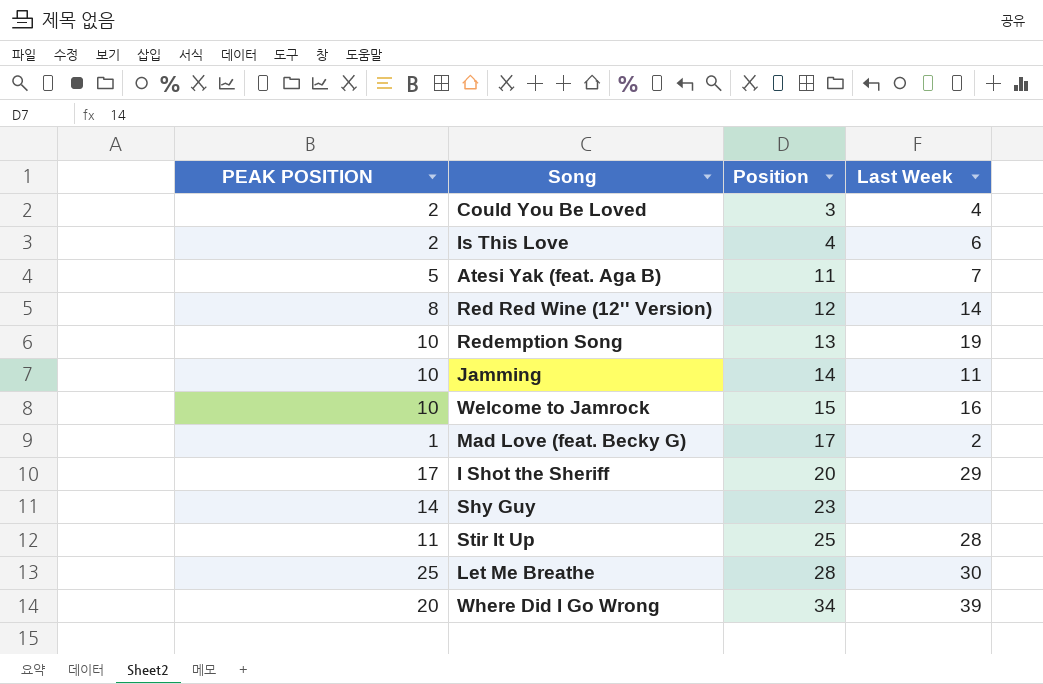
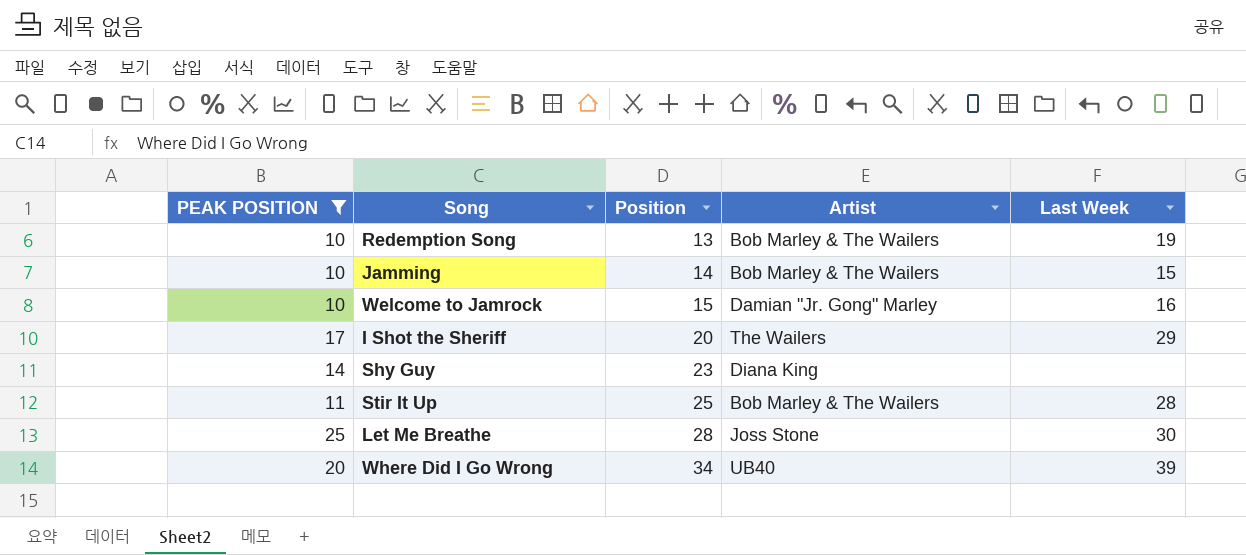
filter: none -> PEAK POSITION >= 10
column Artist | position: none -> 4
Jamming | Last Week: 11 -> 15

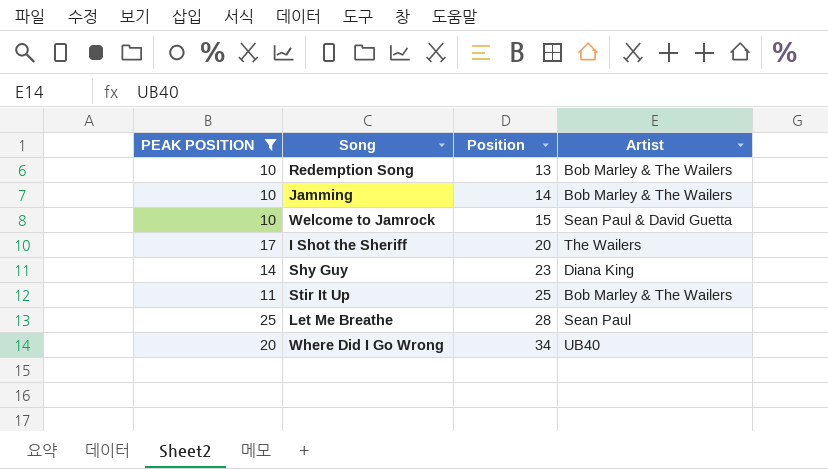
column Last Week | position: 5 -> none
Welcome to Jamrock | Artist: Damian "Jr. Gong" Marley -> Sean Paul & David Guetta
Let Me Breathe | Artist: Joss Stone -> Sean Paul

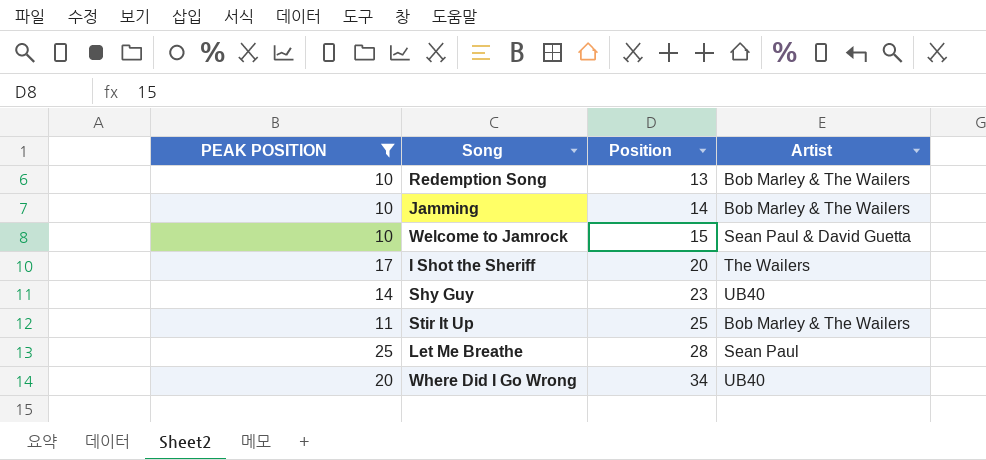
Shy Guy | Artist: Diana King -> UB40

